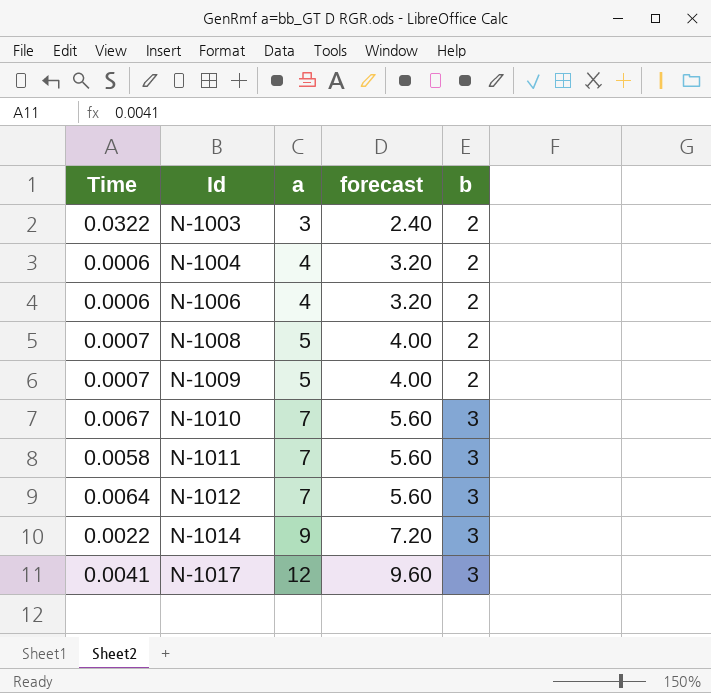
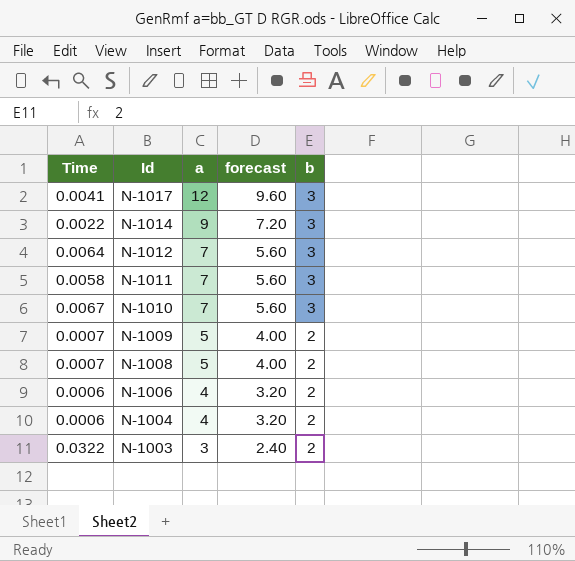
row order: Id ascending -> Id descending

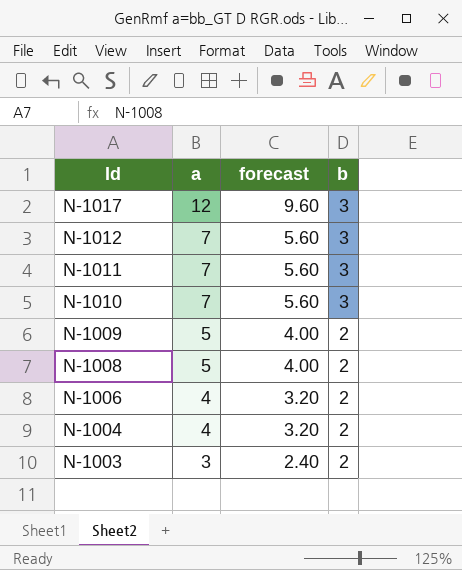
column Time | position: 1 -> none
row N-1014: 0.0022 | 9 | 7.20 | 3 -> none

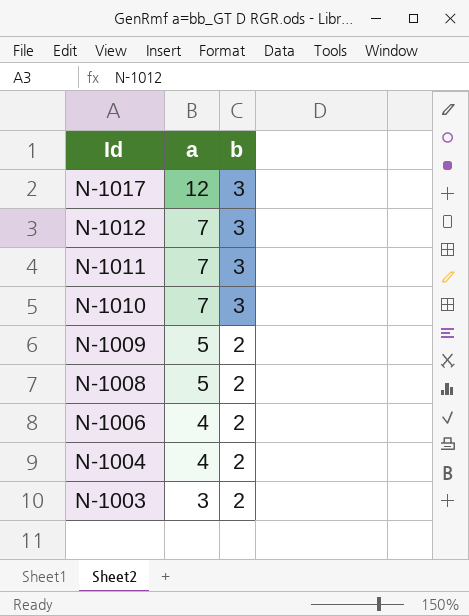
column forecast | formula: [a] * 0.8 -> none

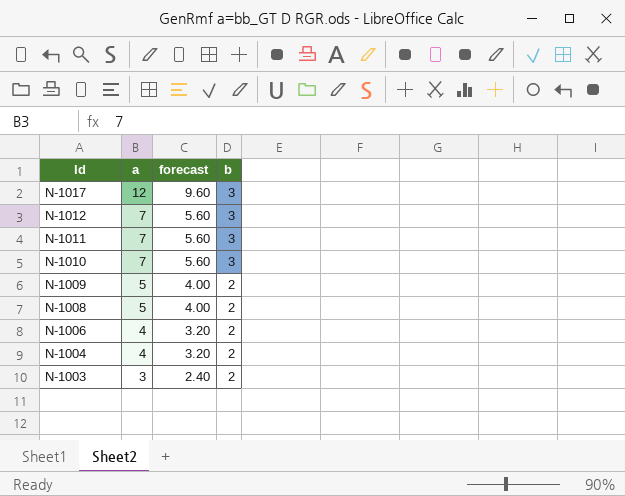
column forecast | formula: none -> [a] * 0.8

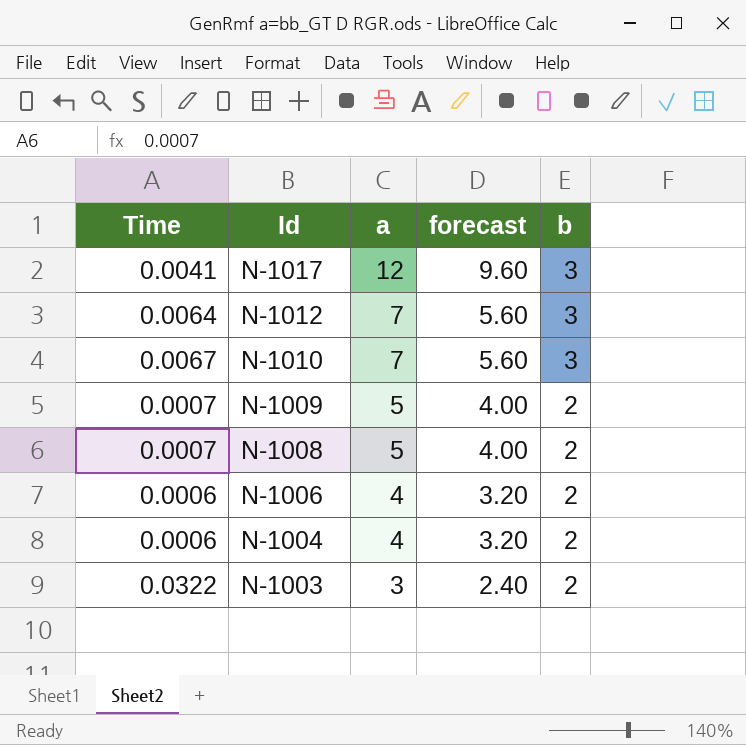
column Time | position: none -> 1
row N-1011: 7 | 5.60 | 3 -> none

